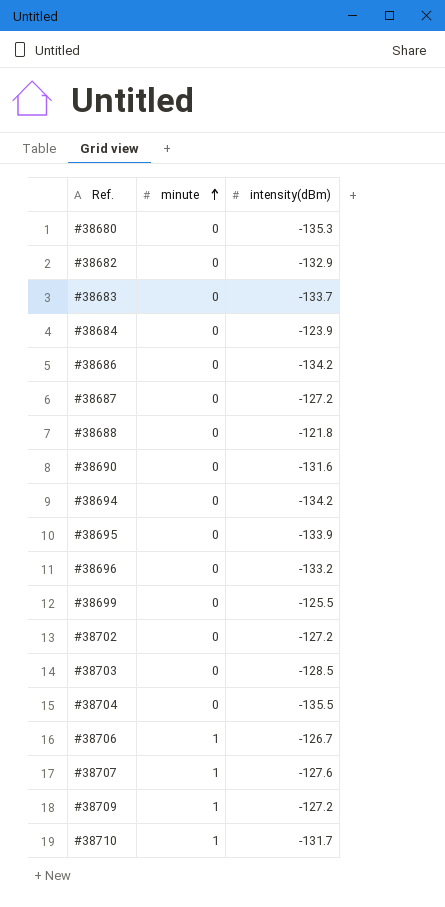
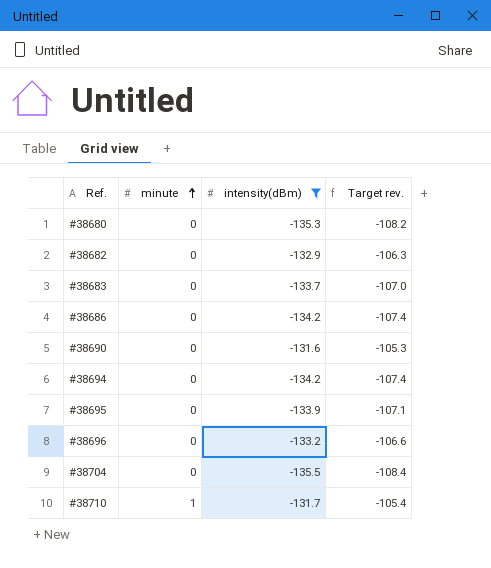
filter: none -> intensity(dBm) <= -131.6
column Target rev. | formula: none -> [intensity(dBm)] * 0.8

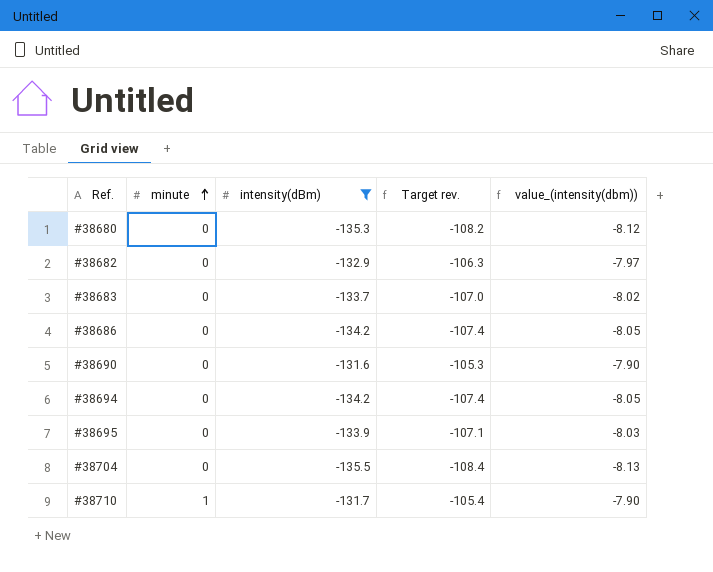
column value_(intensity(dbm)) | formula: none -> [intensity(dBm)] * 0.06
row #38696: 0 | -133.2 | -106.6 -> none

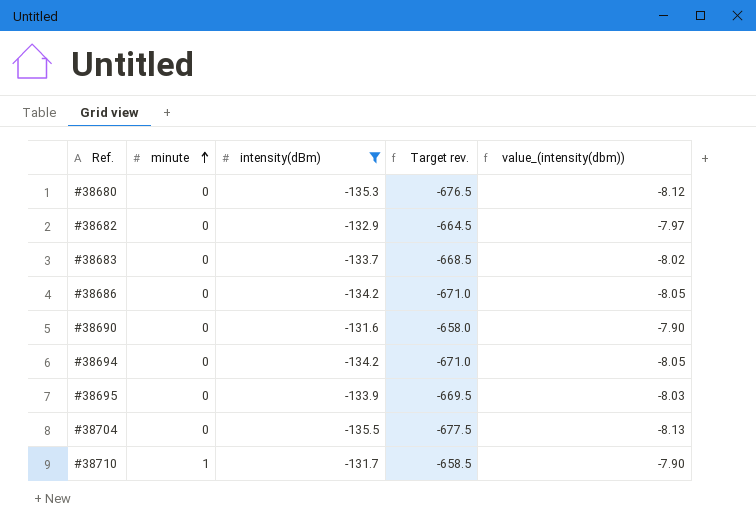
column Target rev. | formula: [intensity(dBm)] * 0.8 -> [intensity(dBm)] * 5

